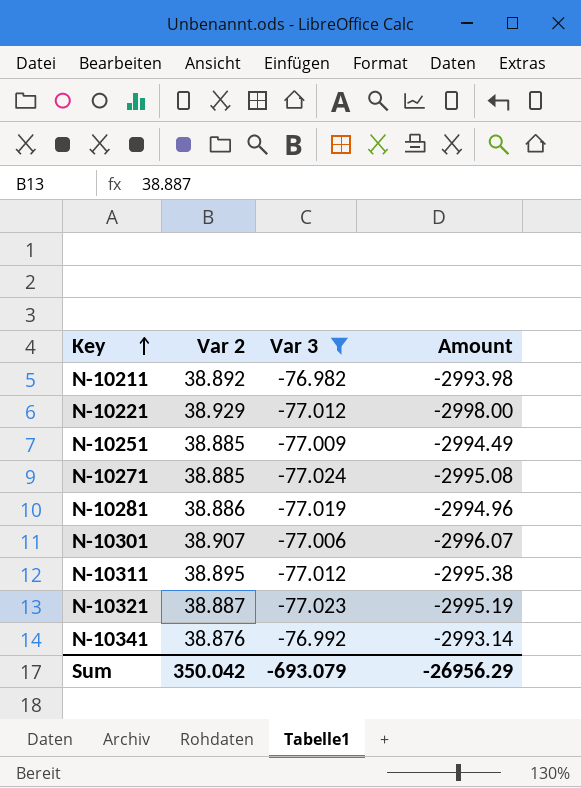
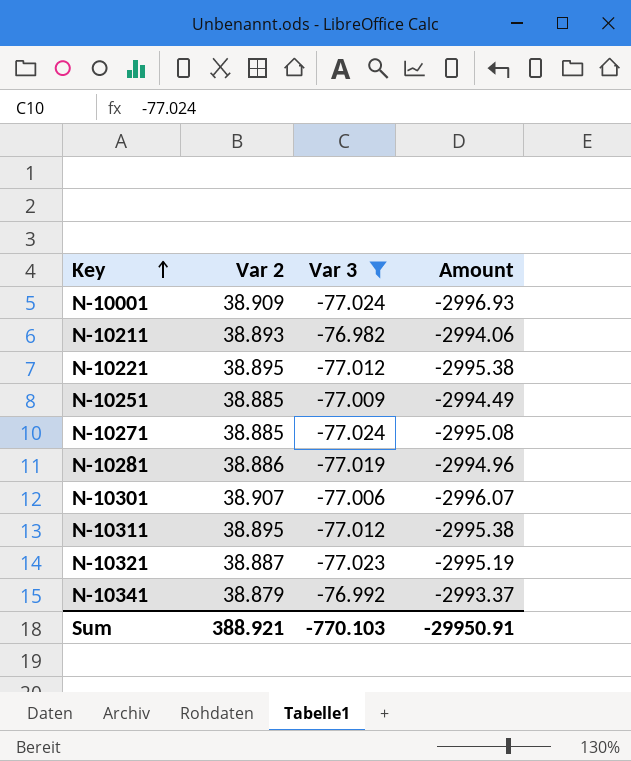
row N-10001: none -> 38.909 | -77.024 | -2996.93
N-10211 | Var 2: 38.892 -> 38.893
N-10211 | Amount: -2993.98 -> -2994.06
N-10221 | Var 2: 38.929 -> 38.895
N-10221 | Amount: -2998.00 -> -2995.38
N-10341 | Var 2: 38.876 -> 38.879
N-10341 | Amount: -2993.14 -> -2993.37
Sum | Var 2: 350.042 -> 388.921
Sum | Var 3: -693.079 -> -770.103
Sum | Amount: -26956.29 -> -29950.91

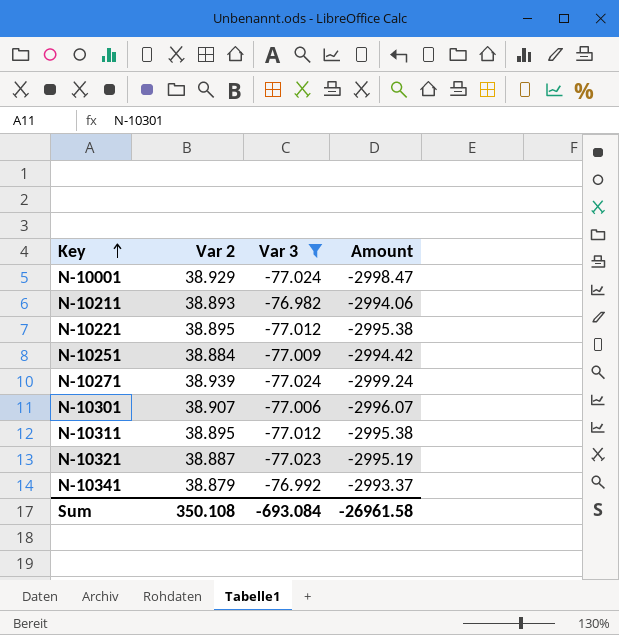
row N-10281: 38.886 | -77.019 | -2994.96 -> none
N-10001 | Var 2: 38.909 -> 38.929
N-10001 | Amount: -2996.93 -> -2998.47
N-10251 | Var 2: 38.885 -> 38.884
N-10251 | Amount: -2994.49 -> -2994.42
N-10271 | Var 2: 38.885 -> 38.939
N-10271 | Amount: -2995.08 -> -2999.24
Sum | Var 2: 388.921 -> 350.108
Sum | Var 3: -770.103 -> -693.084
Sum | Amount: -29950.91 -> -26961.58

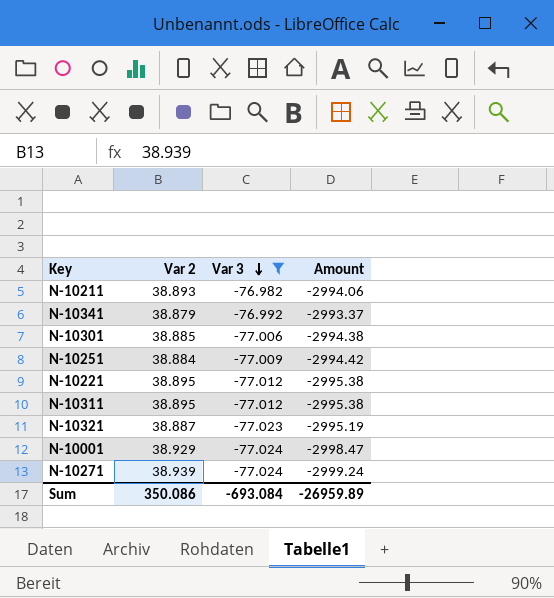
row order: Key ascending -> Var 3 descending
N-10301 | Var 2: 38.907 -> 38.885
N-10301 | Amount: -2996.07 -> -2994.38
Sum | Var 2: 350.108 -> 350.086
Sum | Amount: -26961.58 -> -26959.89

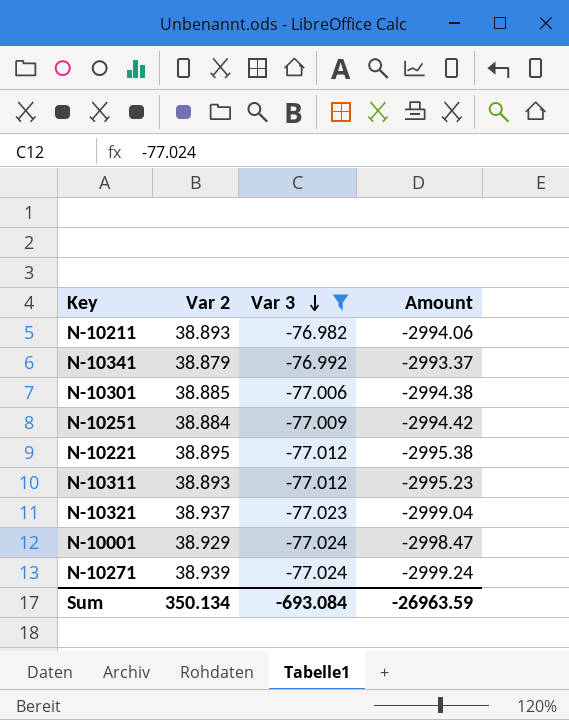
N-10311 | Var 2: 38.895 -> 38.893
N-10311 | Amount: -2995.38 -> -2995.23
N-10321 | Var 2: 38.887 -> 38.937
N-10321 | Amount: -2995.19 -> -2999.04
Sum | Var 2: 350.086 -> 350.134
Sum | Amount: -26959.89 -> -26963.59

